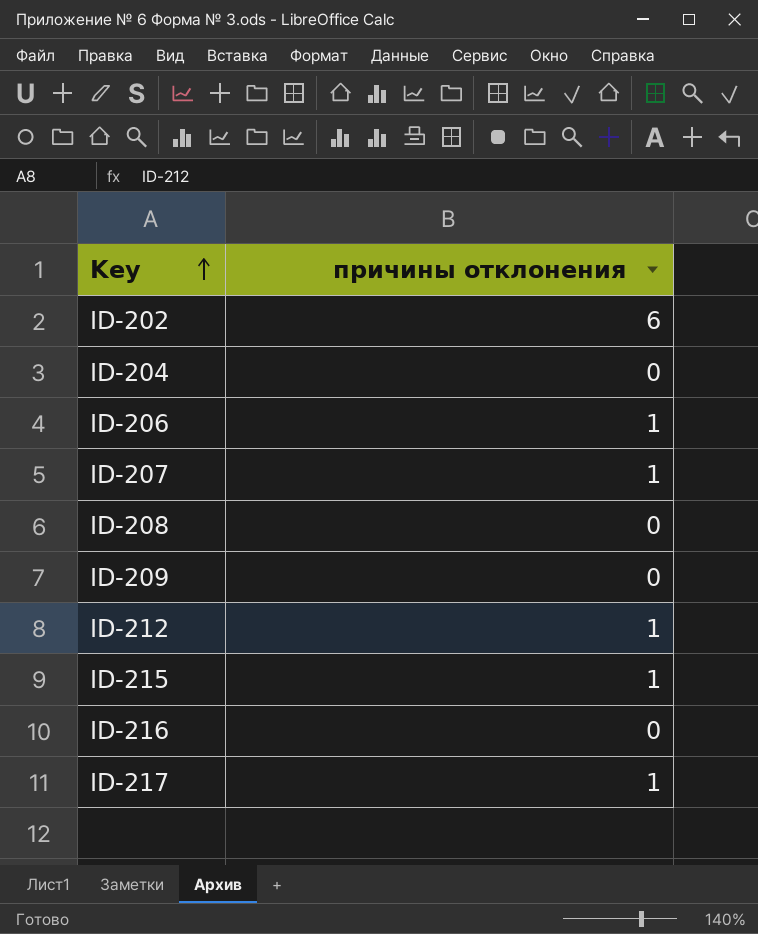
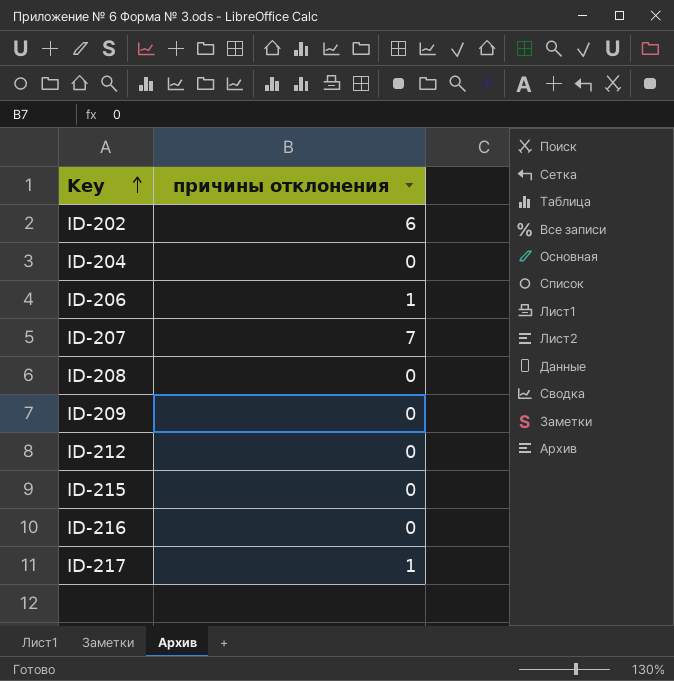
ID-207 | причины отклонения: 1 -> 7
ID-212 | причины отклонения: 1 -> 0
ID-215 | причины отклонения: 1 -> 0

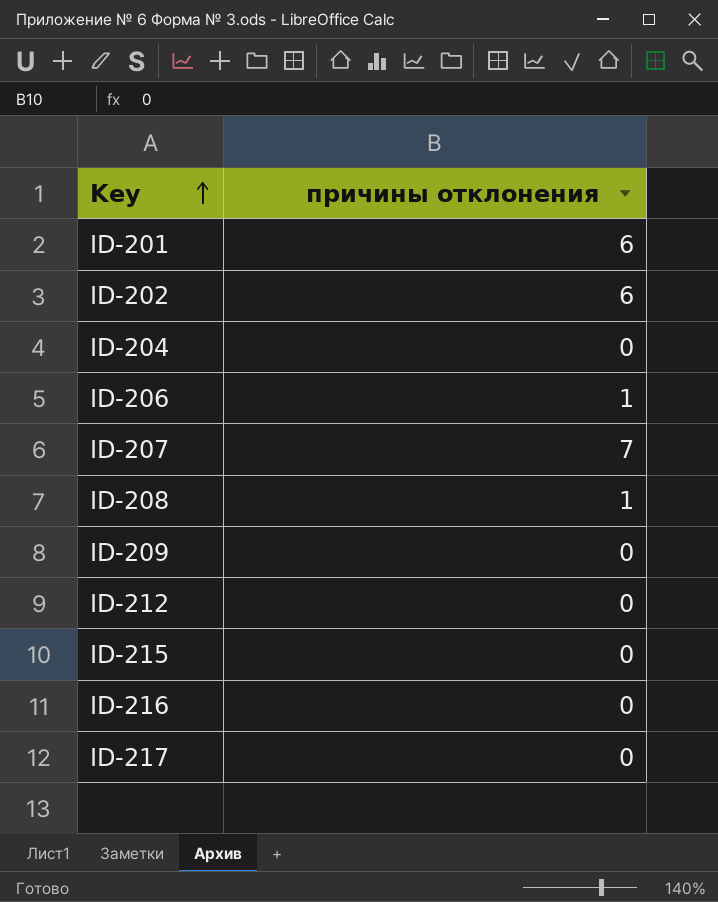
row ID-201: none -> 6
ID-208 | причины отклонения: 0 -> 1
ID-217 | причины отклонения: 1 -> 0

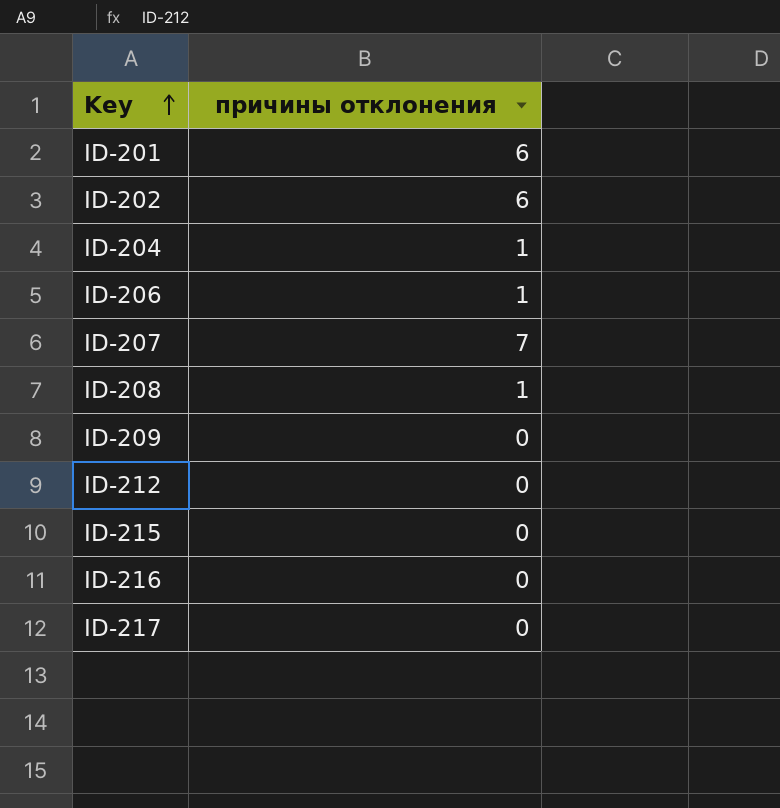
ID-204 | причины отклонения: 0 -> 1

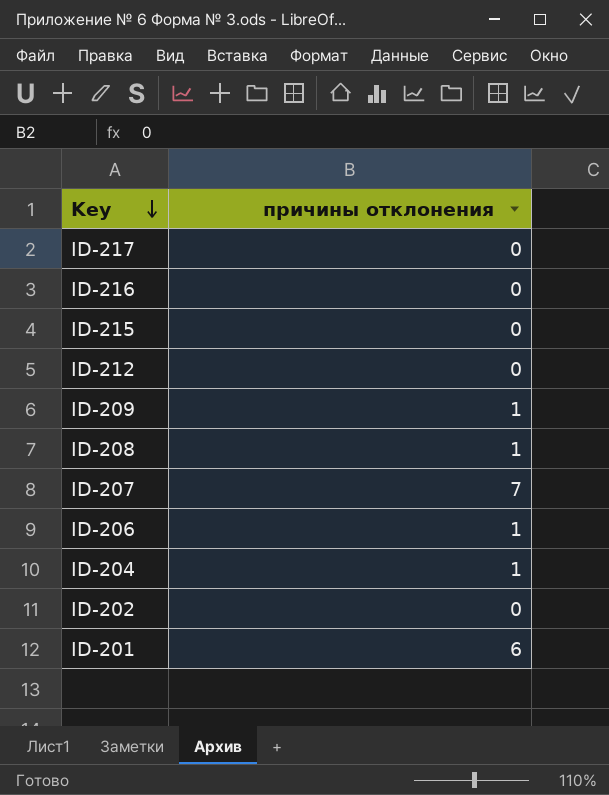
row order: Key ascending -> Key descending
ID-209 | причины отклонения: 0 -> 1
ID-202 | причины отклонения: 6 -> 0

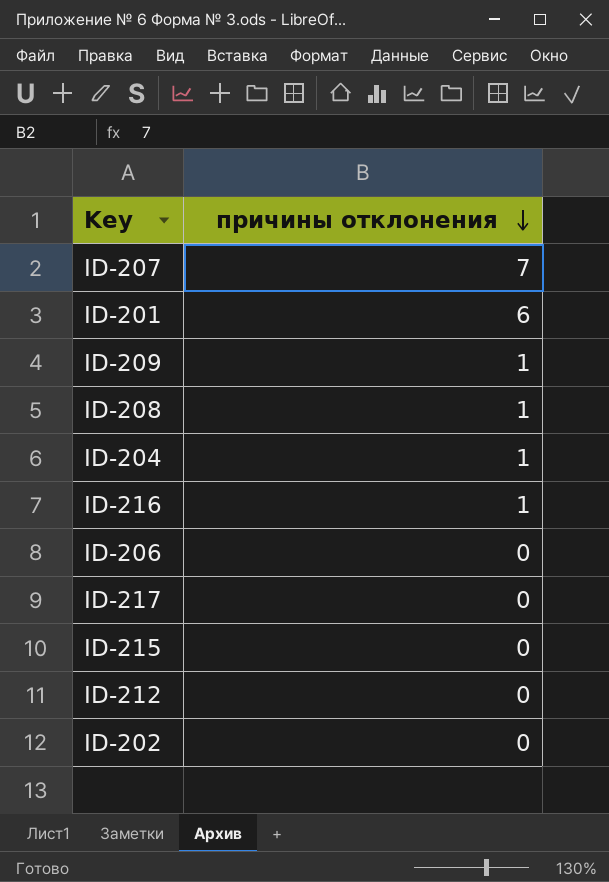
row order: Key descending -> причины отклонения descending
ID-216 | причины отклонения: 0 -> 1
ID-206 | причины отклонения: 1 -> 0

